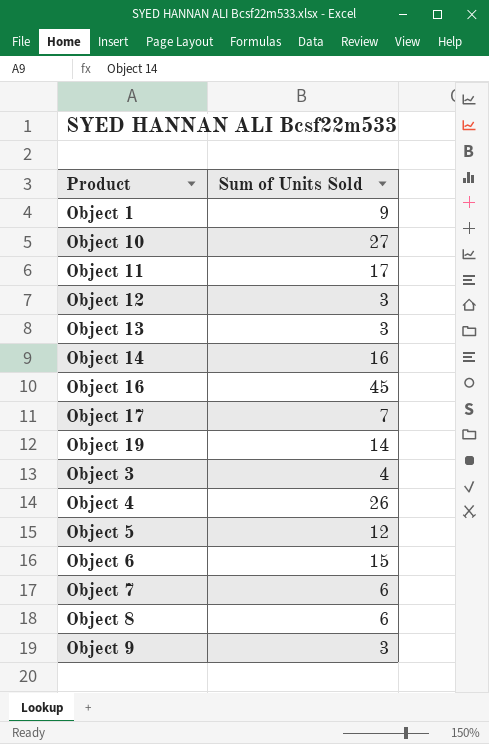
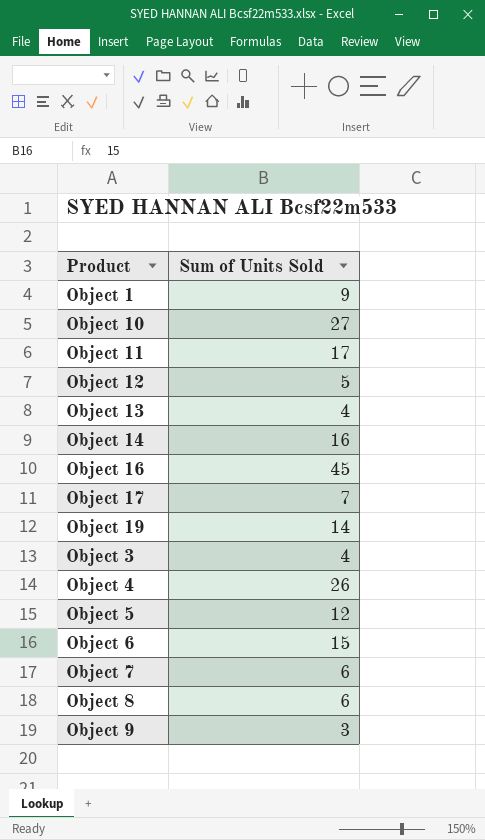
Object 12 | Sum of Units Sold: 3 -> 5
Object 13 | Sum of Units Sold: 3 -> 4

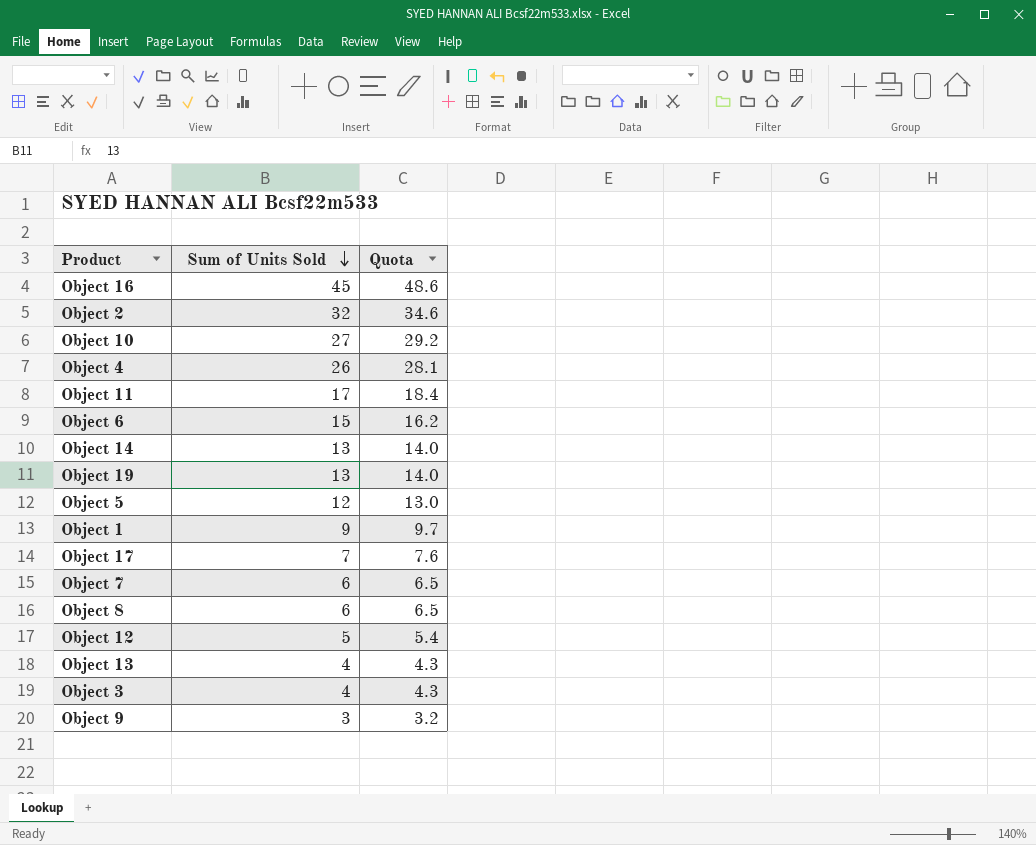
row order: none -> Sum of Units Sold descending
column Quota | formula: none -> [Sum of Units Sold] * 1.08
row Object 2: none -> 32 | 34.6
Object 14 | Sum of Units Sold: 16 -> 13
Object 19 | Sum of Units Sold: 14 -> 13

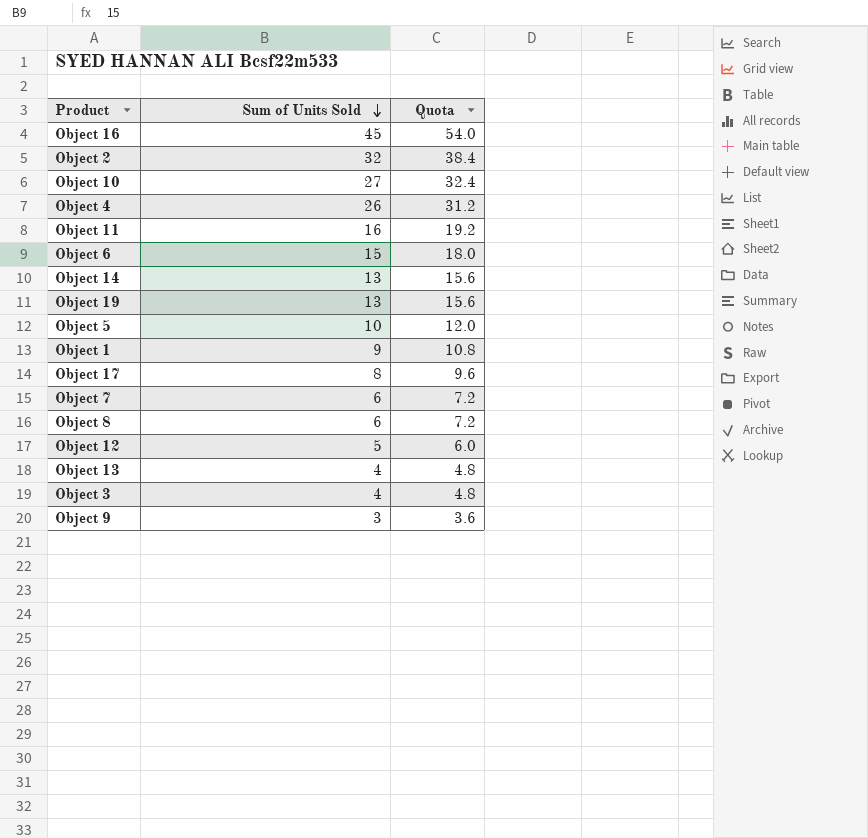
column Quota | formula: [Sum of Units Sold] * 1.08 -> [Sum of Units Sold] * 1.2
Object 11 | Sum of Units Sold: 17 -> 16
Object 5 | Sum of Units Sold: 12 -> 10
Object 17 | Sum of Units Sold: 7 -> 8

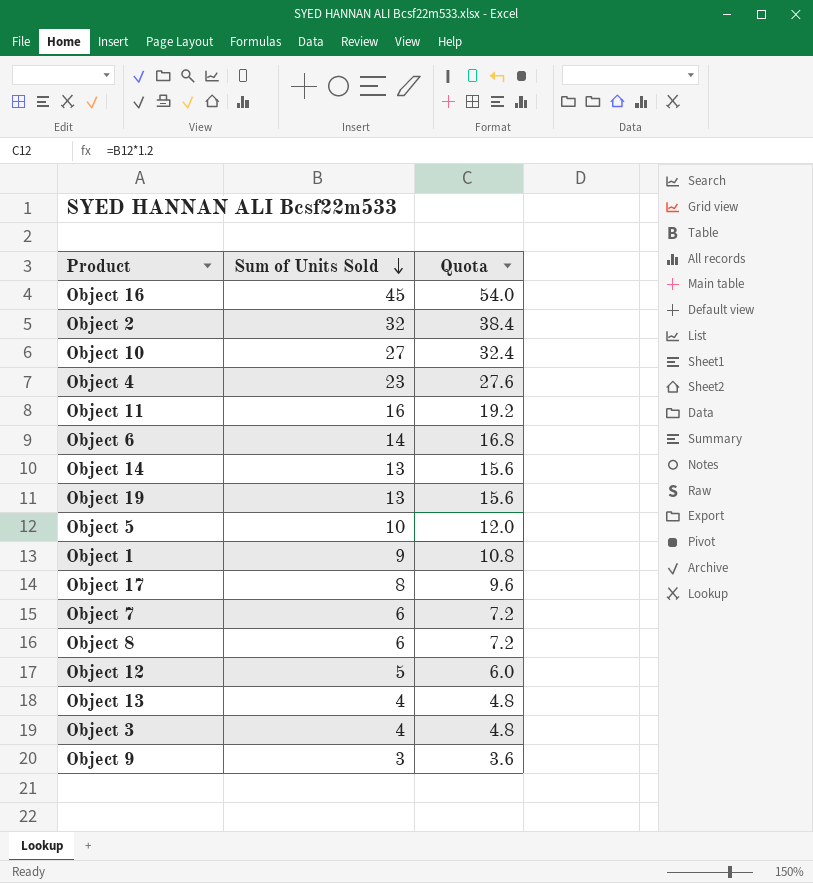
Object 4 | Sum of Units Sold: 26 -> 23
Object 4 | Quota: 31.2 -> 27.6
Object 6 | Sum of Units Sold: 15 -> 14
Object 6 | Quota: 18.0 -> 16.8

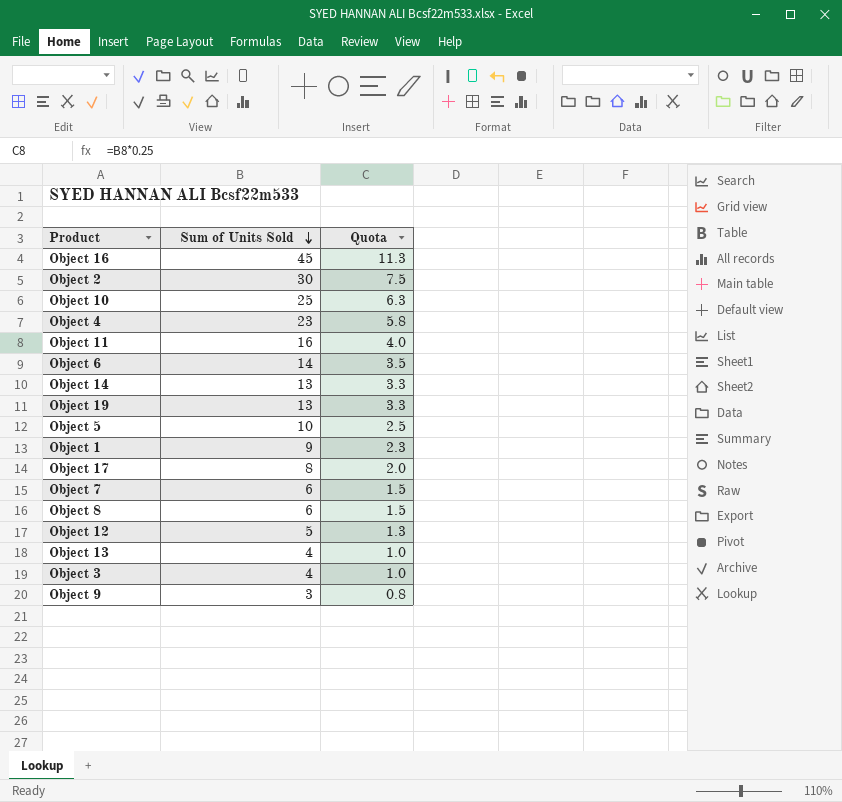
column Quota | formula: [Sum of Units Sold] * 1.2 -> [Sum of Units Sold] * 0.25
Object 2 | Sum of Units Sold: 32 -> 30
Object 10 | Sum of Units Sold: 27 -> 25

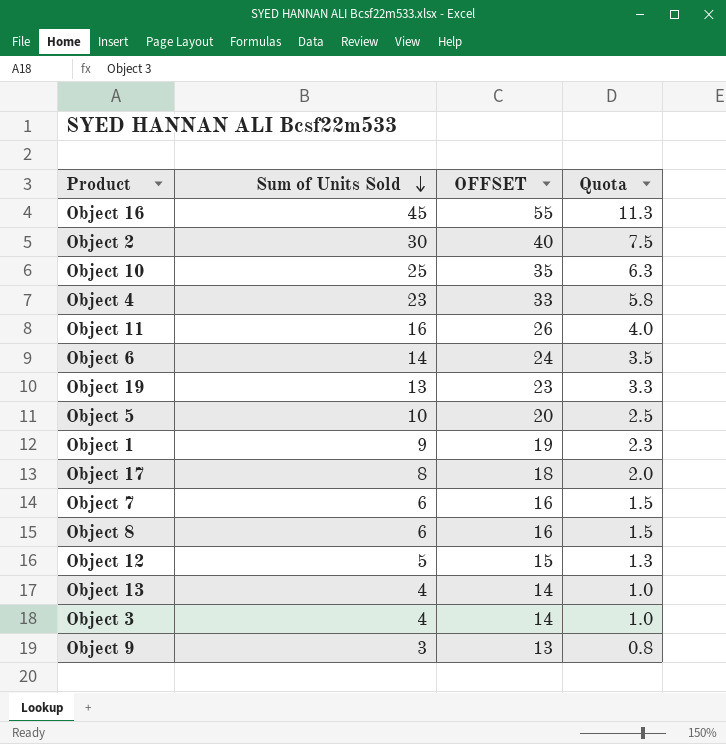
column OFFSET | formula: none -> [Sum of Units Sold] + 10
row Object 14: 13 | 3.3 -> none

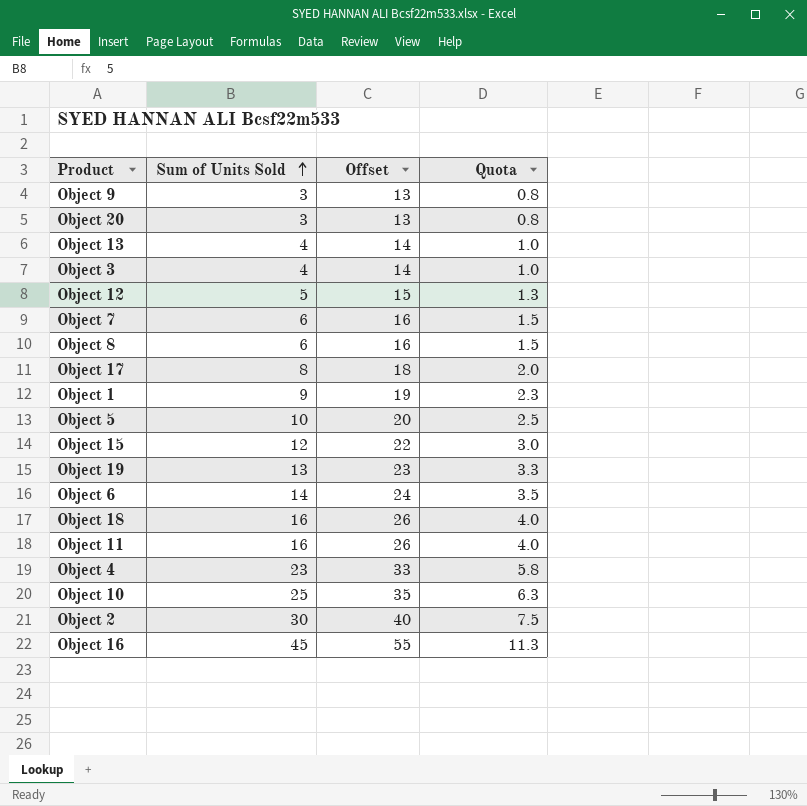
row order: Sum of Units Sold descending -> Sum of Units Sold ascending
column name: OFFSET -> Offset
row Object 20: none -> 3 | 13 | 0.8
row Object 15: none -> 12 | 22 | 3.0
row Object 18: none -> 16 | 26 | 4.0

